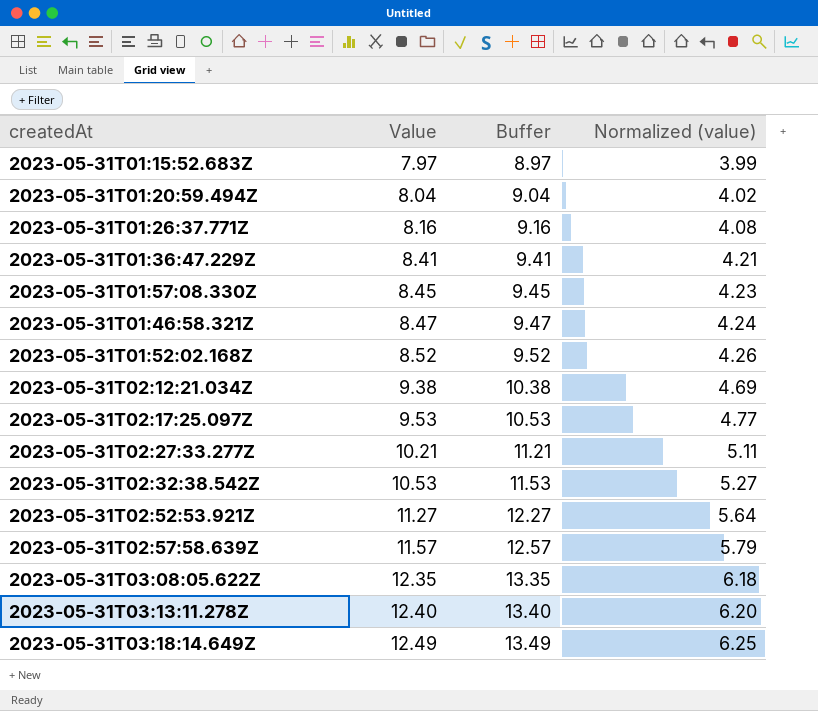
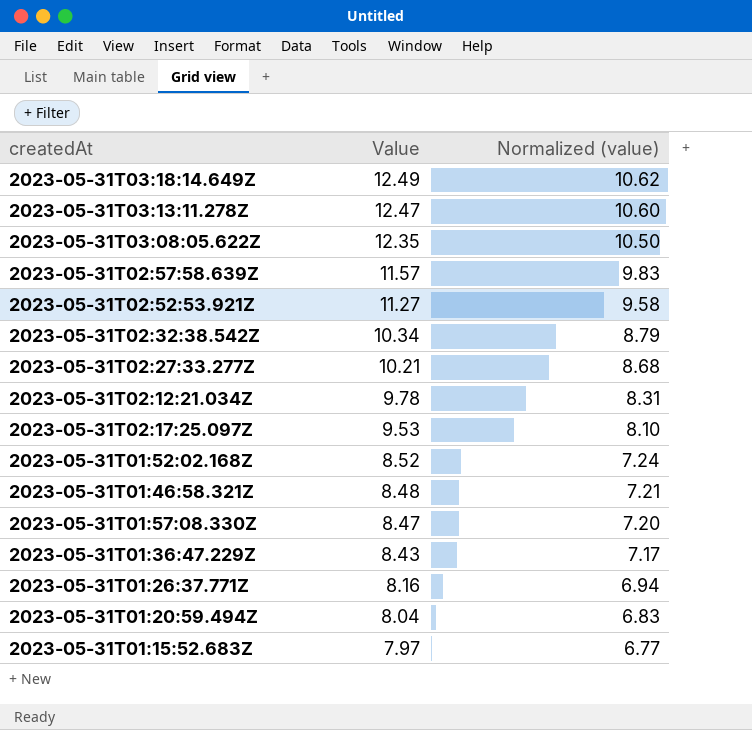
row order: Value ascending -> Value descending
column Buffer | formula: [Value] + 1 -> none
column Normalized (value) | formula: [Value] * 0.5 -> [Value] * 0.85
2023-05-31T03:13:11.278Z | Value: 12.40 -> 12.47
2023-05-31T02:32:38.542Z | Value: 10.53 -> 10.34
2023-05-31T02:12:21.034Z | Value: 9.38 -> 9.78
2023-05-31T01:46:58.321Z | Value: 8.47 -> 8.48
2023-05-31T01:57:08.330Z | Value: 8.45 -> 8.47
2023-05-31T01:36:47.229Z | Value: 8.41 -> 8.43

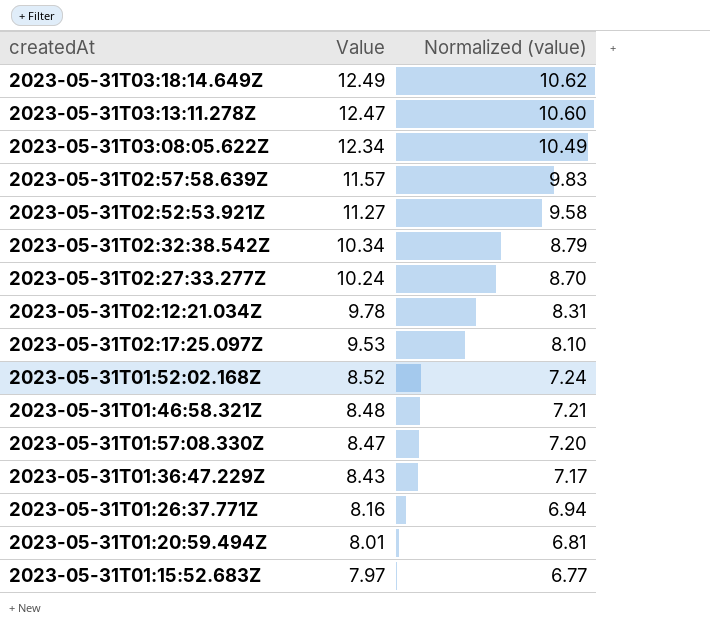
2023-05-31T03:08:05.622Z | Value: 12.35 -> 12.34
2023-05-31T03:08:05.622Z | Normalized (value): 10.50 -> 10.49
2023-05-31T02:27:33.277Z | Value: 10.21 -> 10.24
2023-05-31T02:27:33.277Z | Normalized (value): 8.68 -> 8.70
2023-05-31T01:20:59.494Z | Value: 8.04 -> 8.01
2023-05-31T01:20:59.494Z | Normalized (value): 6.83 -> 6.81

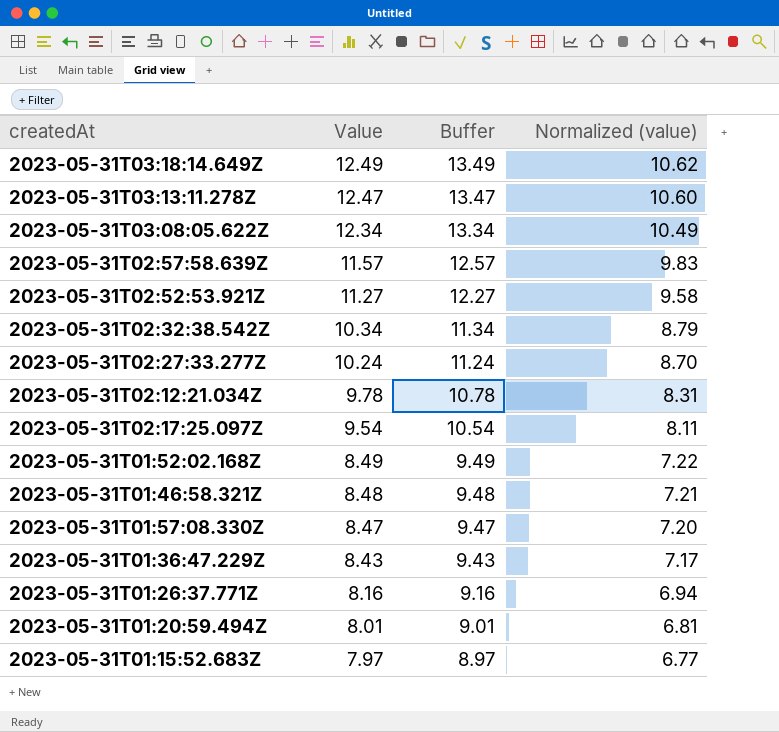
column Buffer | formula: none -> [Value] + 1
2023-05-31T02:17:25.097Z | Value: 9.53 -> 9.54
2023-05-31T02:17:25.097Z | Normalized (value): 8.10 -> 8.11
2023-05-31T01:52:02.168Z | Value: 8.52 -> 8.49
2023-05-31T01:52:02.168Z | Normalized (value): 7.24 -> 7.22

